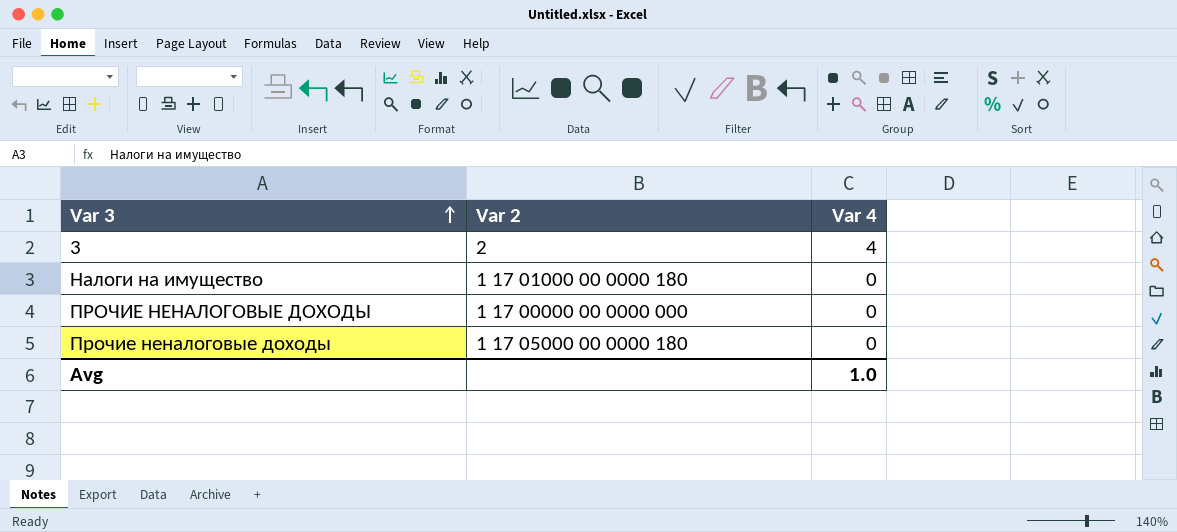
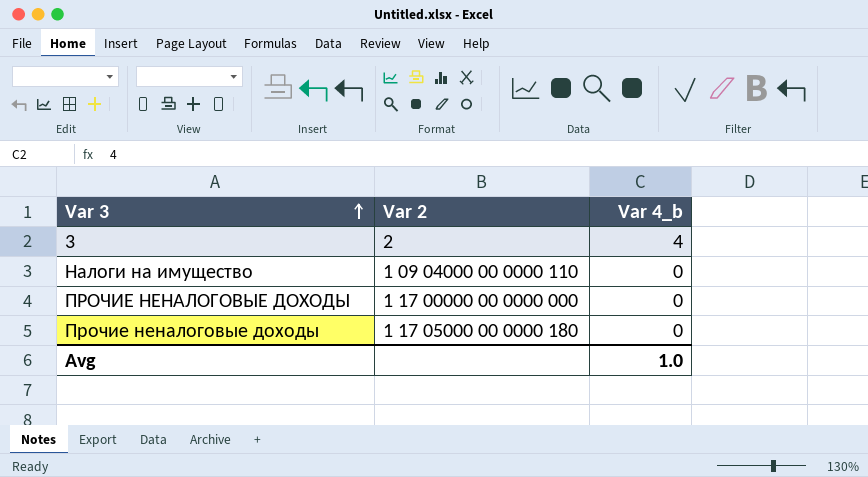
column name: Var 4 -> Var 4_b
Налоги на имущество | Var 2: 1 17 01000 00 0000 180 -> 1 09 04000 00 0000 110

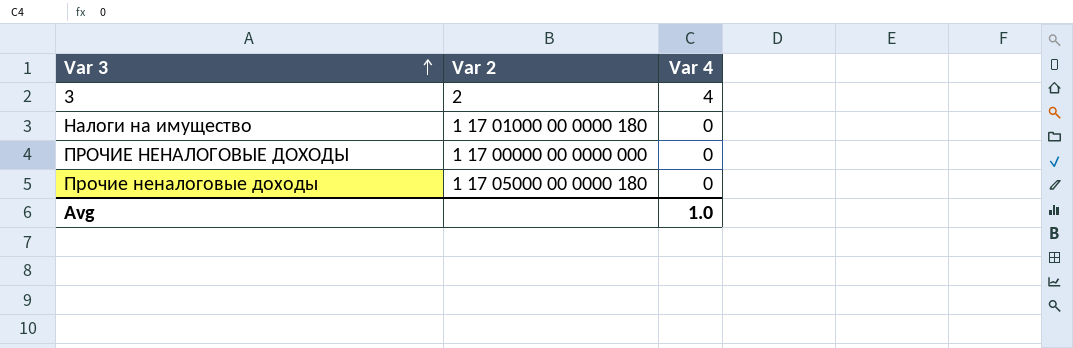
column name: Var 4_b -> Var 4
Налоги на имущество | Var 2: 1 09 04000 00 0000 110 -> 1 17 01000 00 0000 180

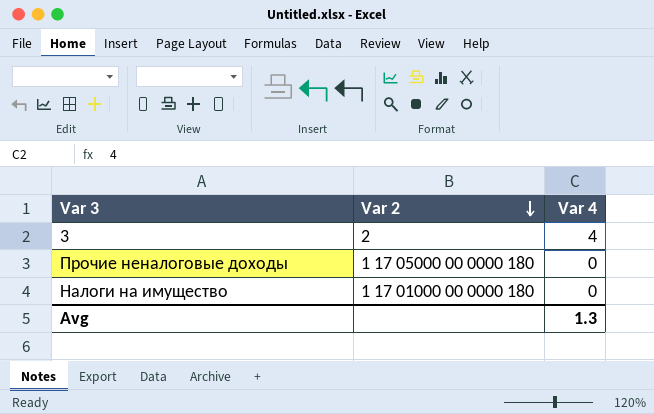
row order: Var 3 ascending -> Var 2 descending
row ПРОЧИЕ НЕНАЛОГОВЫЕ ДОХОДЫ: 1 17 00000 00 0000 000 | 0 -> none
Avg | Var 4: 1.0 -> 1.3

